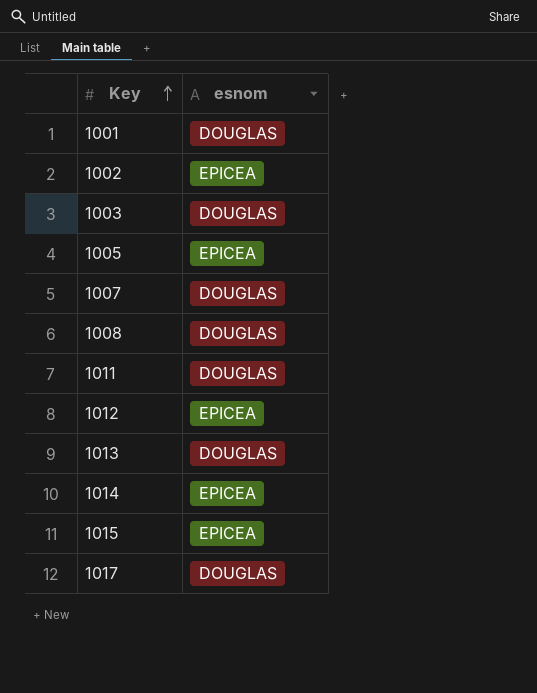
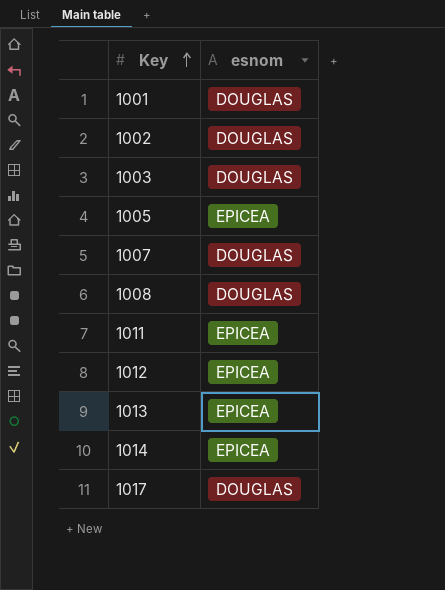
row 1015: EPICEA -> none
1002 | esnom: EPICEA -> DOUGLAS
1011 | esnom: DOUGLAS -> EPICEA
1013 | esnom: DOUGLAS -> EPICEA

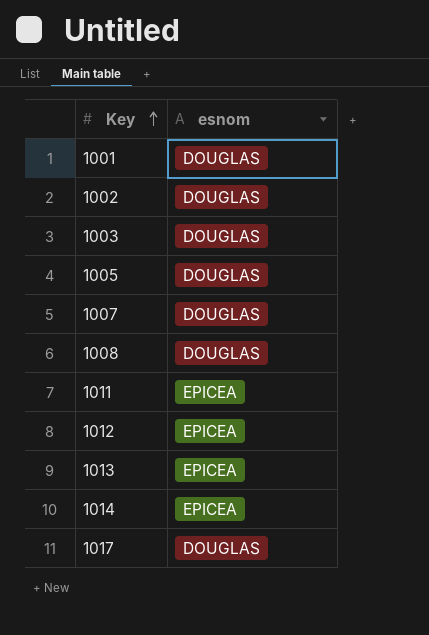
1005 | esnom: EPICEA -> DOUGLAS

